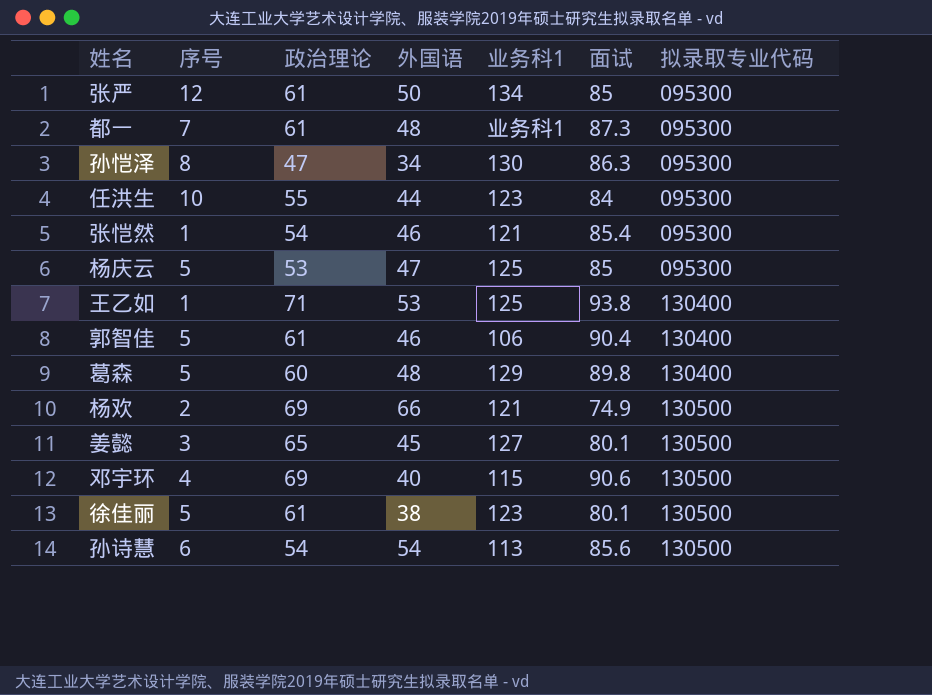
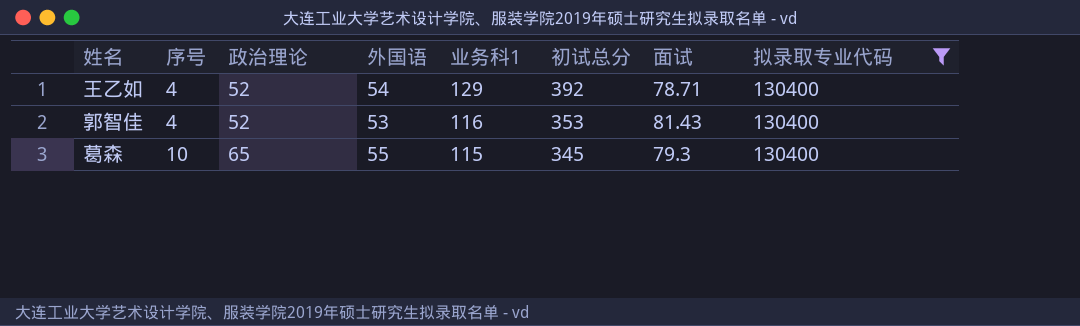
filter: none -> 拟录取专业代码 = 130400
column 初试总分 | position: none -> 6
王乙如 | 序号: 1 -> 4
王乙如 | 政治理论: 71 -> 52
王乙如 | 外国语: 53 -> 54
王乙如 | 业务科1: 125 -> 129
王乙如 | 面试: 93.8 -> 78.71
郭智佳 | 序号: 5 -> 4
郭智佳 | 政治理论: 61 -> 52
郭智佳 | 外国语: 46 -> 53
郭智佳 | 业务科1: 106 -> 116
郭智佳 | 面试: 90.4 -> 81.43
葛森 | 序号: 5 -> 10
葛森 | 政治理论: 60 -> 65
葛森 | 外国语: 48 -> 55
葛森 | 业务科1: 129 -> 115
葛森 | 面试: 89.8 -> 79.3

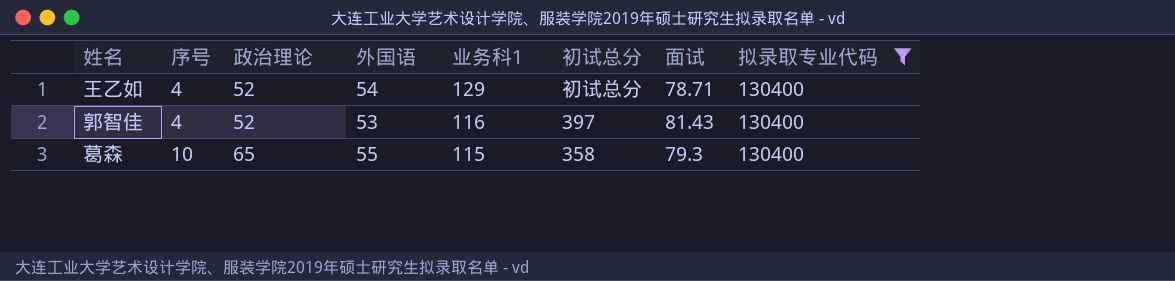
王乙如 | 初试总分: 392 -> 初试总分
郭智佳 | 初试总分: 353 -> 397
葛森 | 初试总分: 345 -> 358

